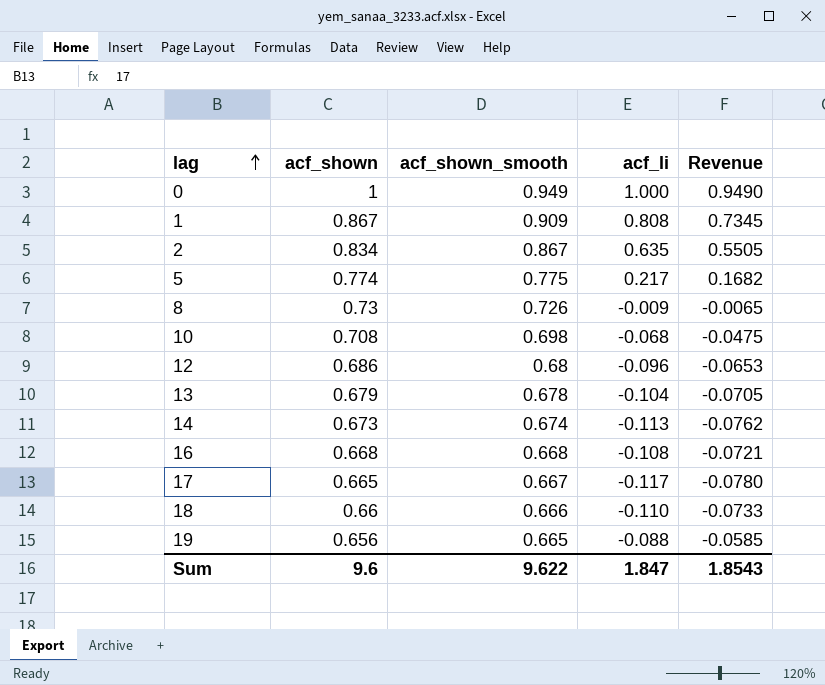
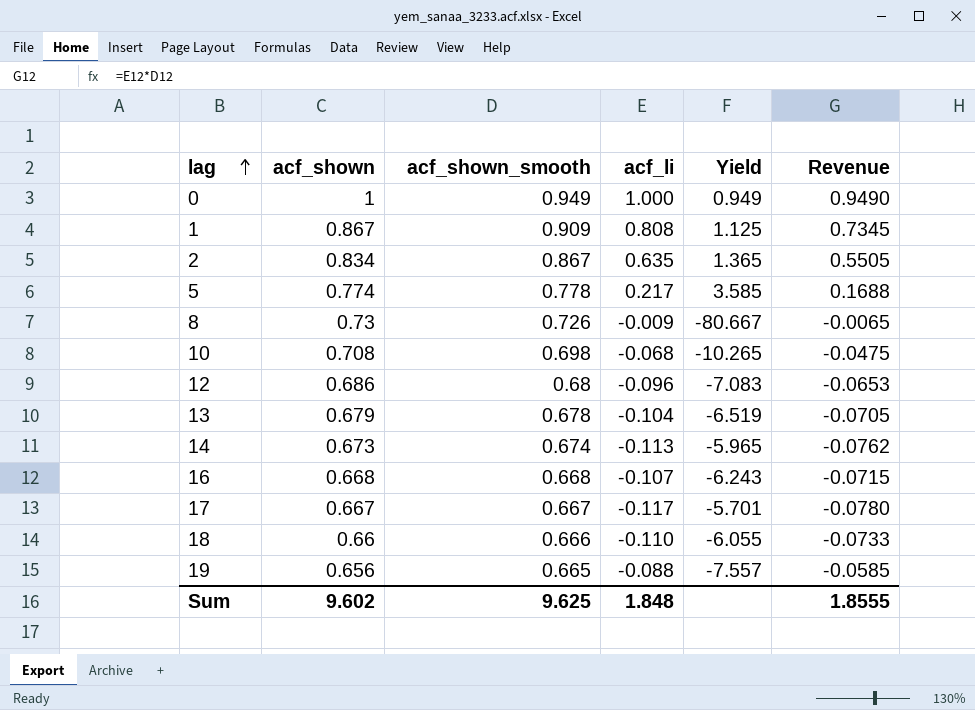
column Yield | formula: none -> [acf_shown_smooth] / [acf_li]
5 | acf_shown_smooth: 0.775 -> 0.778
5 | Revenue: 0.1682 -> 0.1688
16 | acf_li: -0.108 -> -0.107
16 | Revenue: -0.0721 -> -0.0715
17 | acf_shown: 0.665 -> 0.667
Sum | acf_shown: 9.6 -> 9.602
Sum | acf_shown_smooth: 9.622 -> 9.625
Sum | acf_li: 1.847 -> 1.848
Sum | Revenue: 1.8543 -> 1.8555

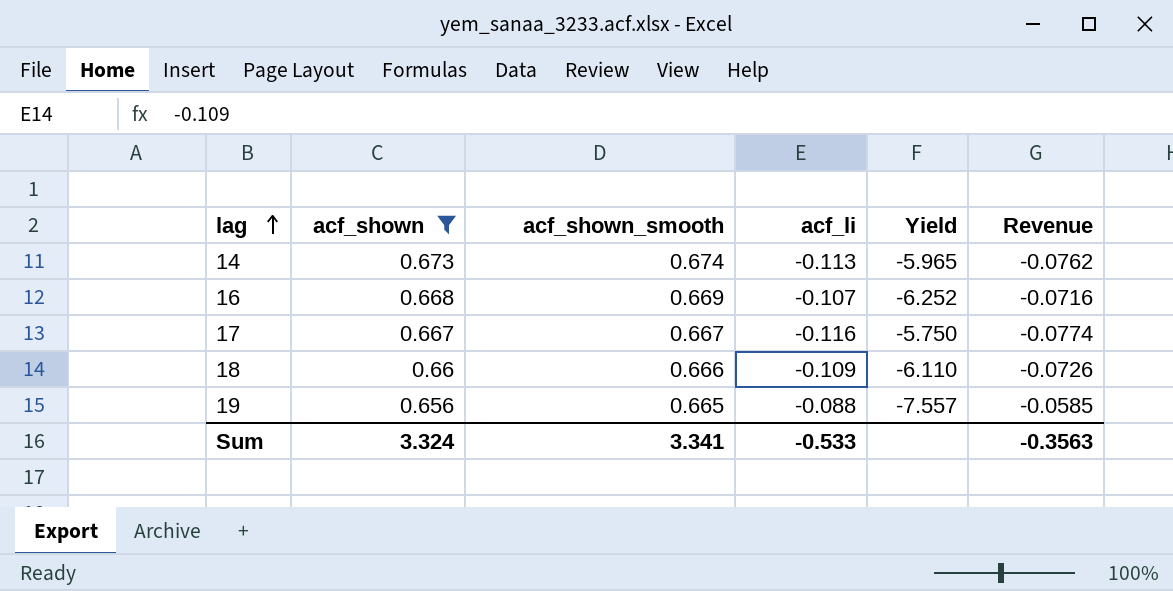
filter: none -> acf_shown <= 0.673
16 | acf_shown_smooth: 0.668 -> 0.669
16 | Yield: -6.243 -> -6.252
16 | Revenue: -0.0715 -> -0.0716
17 | acf_li: -0.117 -> -0.116
17 | Yield: -5.701 -> -5.750
17 | Revenue: -0.0780 -> -0.0774
18 | acf_li: -0.110 -> -0.109
18 | Yield: -6.055 -> -6.110
18 | Revenue: -0.0733 -> -0.0726
Sum | acf_shown: 9.602 -> 3.324
Sum | acf_shown_smooth: 9.625 -> 3.341
Sum | acf_li: 1.848 -> -0.533
Sum | Revenue: 1.8555 -> -0.3563

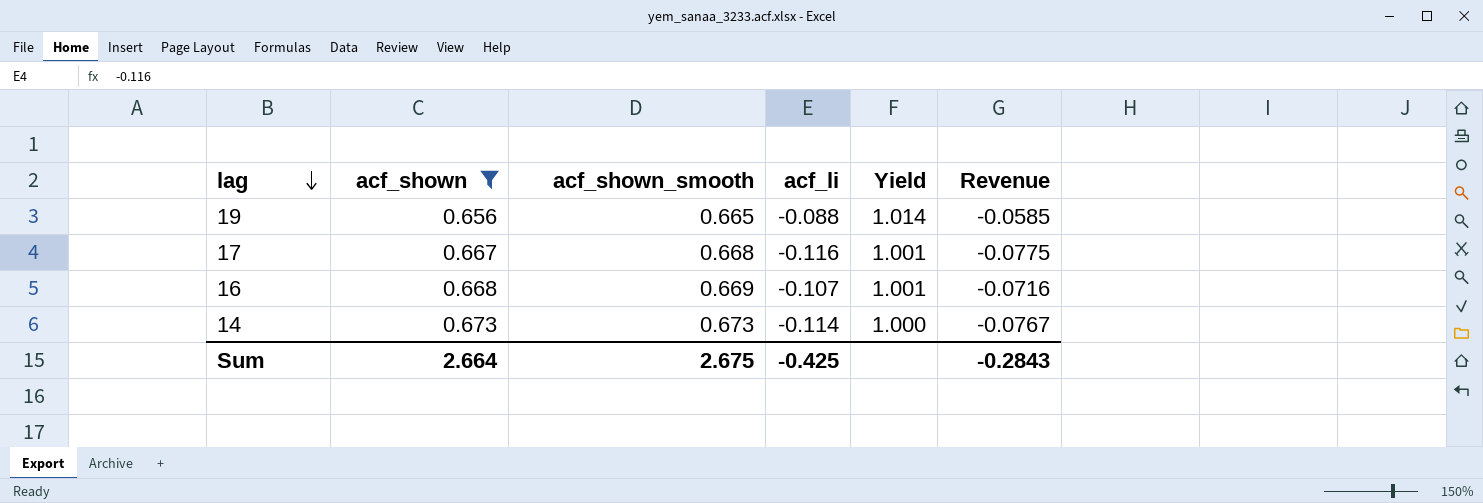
row order: lag ascending -> lag descending
column Yield | formula: [acf_shown_smooth] / [acf_li] -> [acf_shown_smooth] / [acf_shown]
row 18: 0.66 | 0.666 | -0.109 | -6.110 | -0.0726 -> none
17 | acf_shown_smooth: 0.667 -> 0.668
17 | Revenue: -0.0774 -> -0.0775
14 | acf_shown_smooth: 0.674 -> 0.673
14 | acf_li: -0.113 -> -0.114
14 | Revenue: -0.0762 -> -0.0767
Sum | acf_shown: 3.324 -> 2.664
Sum | acf_shown_smooth: 3.341 -> 2.675
Sum | acf_li: -0.533 -> -0.425
Sum | Revenue: -0.3563 -> -0.2843

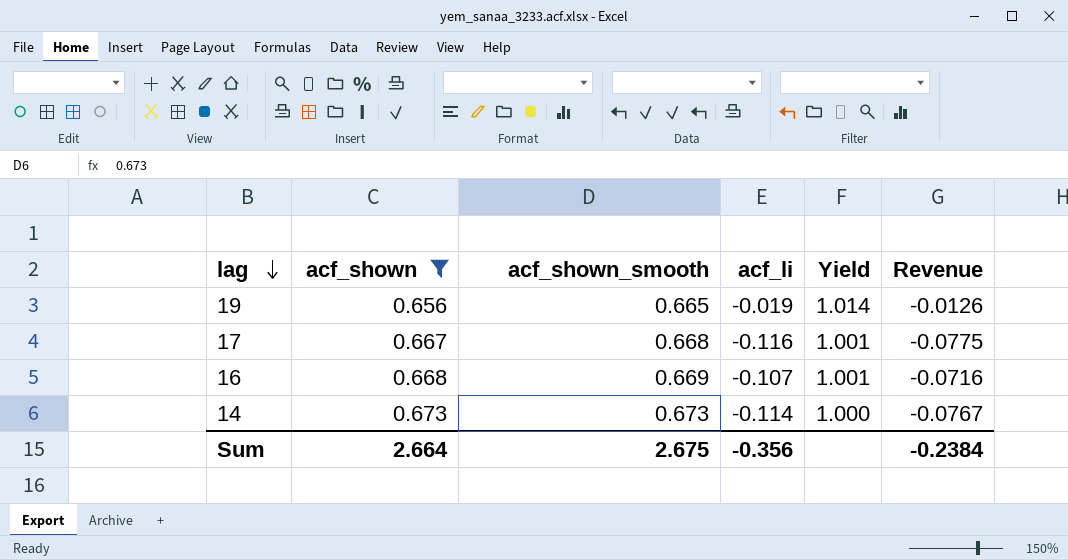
19 | acf_li: -0.088 -> -0.019
19 | Revenue: -0.0585 -> -0.0126
Sum | acf_li: -0.425 -> -0.356
Sum | Revenue: -0.2843 -> -0.2384

